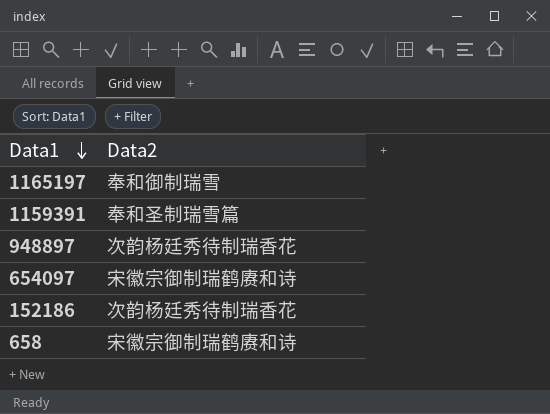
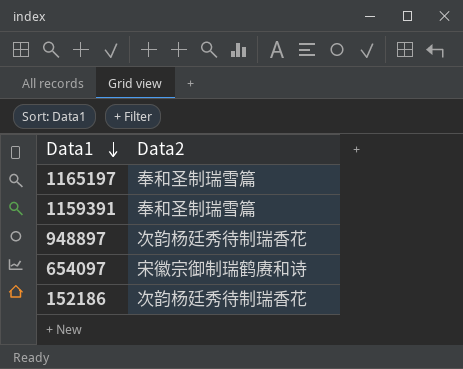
row 658: 宋徽宗御制瑞鹤赓和诗 -> none
1165197 | Data2: 奉和御制瑞雪 -> 奉和圣制瑞雪篇

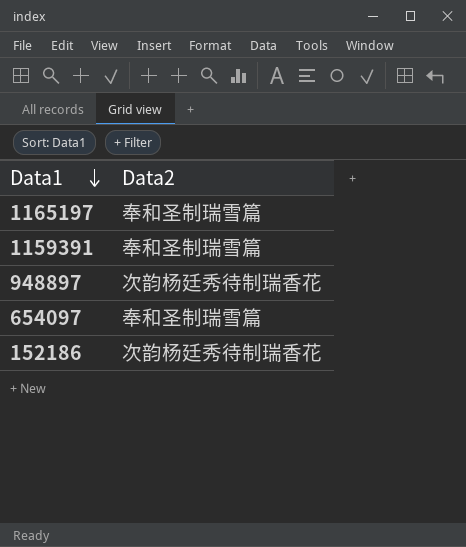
654097 | Data2: 宋徽宗御制瑞鹤赓和诗 -> 奉和圣制瑞雪篇

